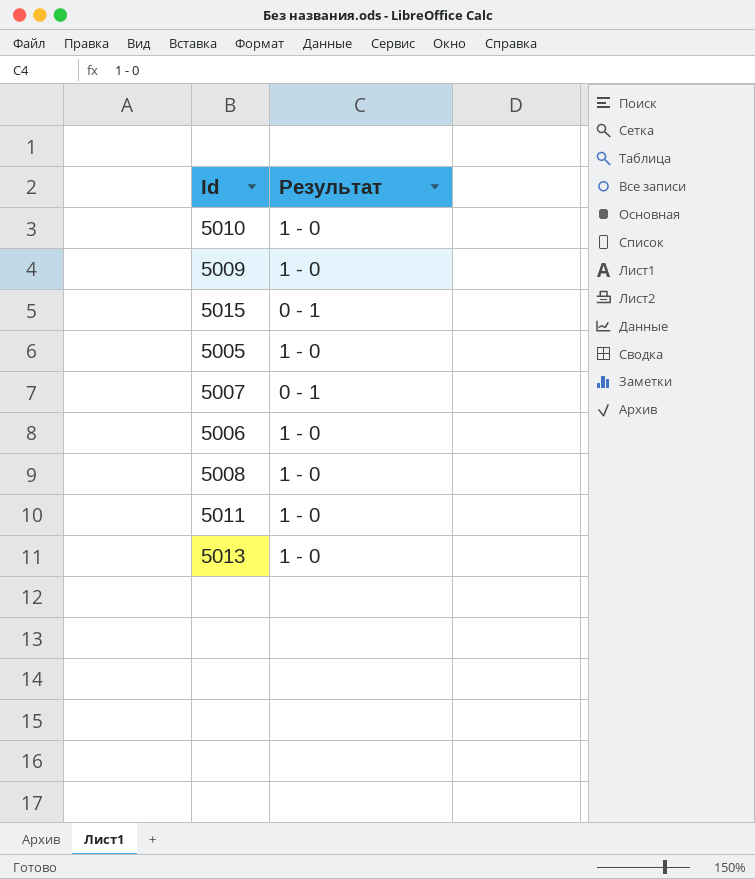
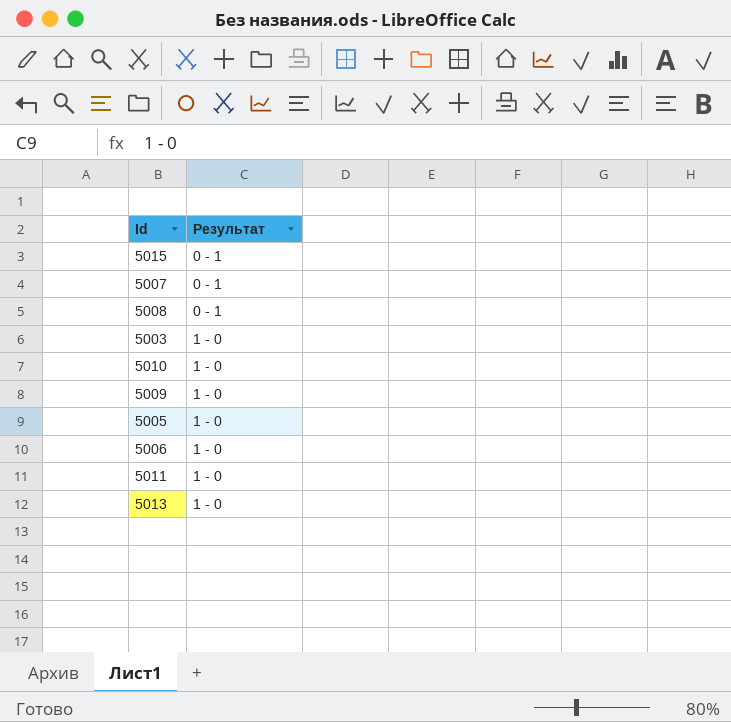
row order: none -> Результат ascending
5008 | Результат: 1 - 0 -> 0 - 1
row 5003: none -> 1 - 0

